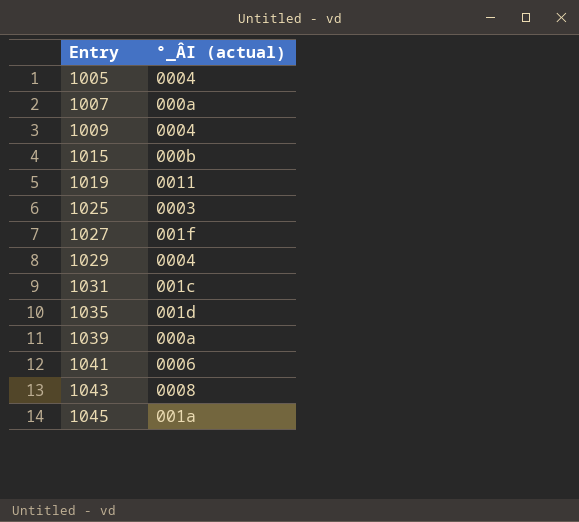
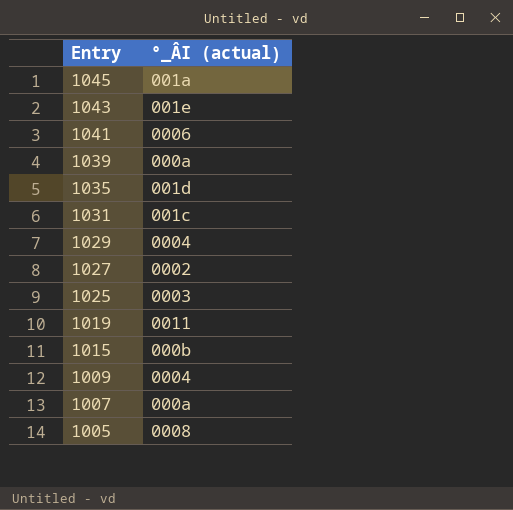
row order: Entry ascending -> Entry descending
1043 | °_ÂI (actual): 0008 -> 001e
1027 | °_ÂI (actual): 001f -> 0002
1005 | °_ÂI (actual): 0004 -> 0008

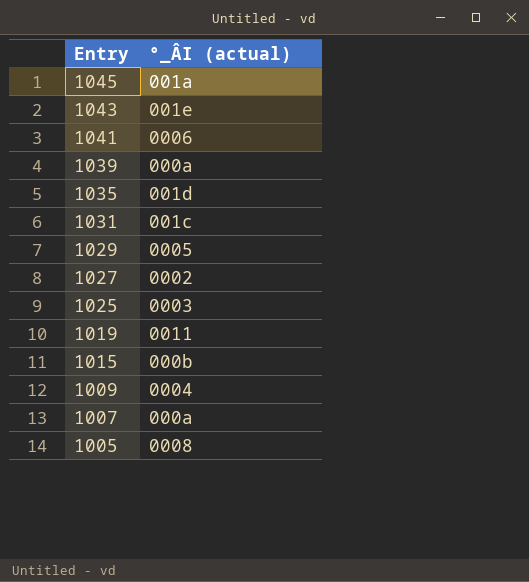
1029 | °_ÂI (actual): 0004 -> 0005

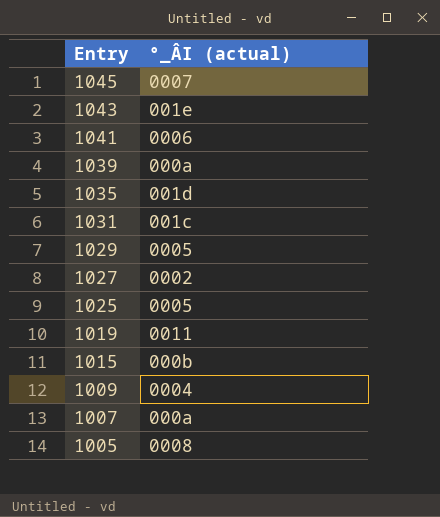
1045 | °_ÂI (actual): 001a -> 0007
1025 | °_ÂI (actual): 0003 -> 0005

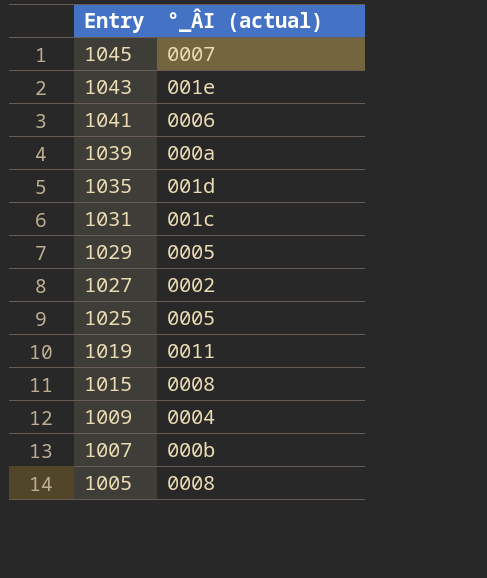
1015 | °_ÂI (actual): 000b -> 0008
1007 | °_ÂI (actual): 000a -> 000b

